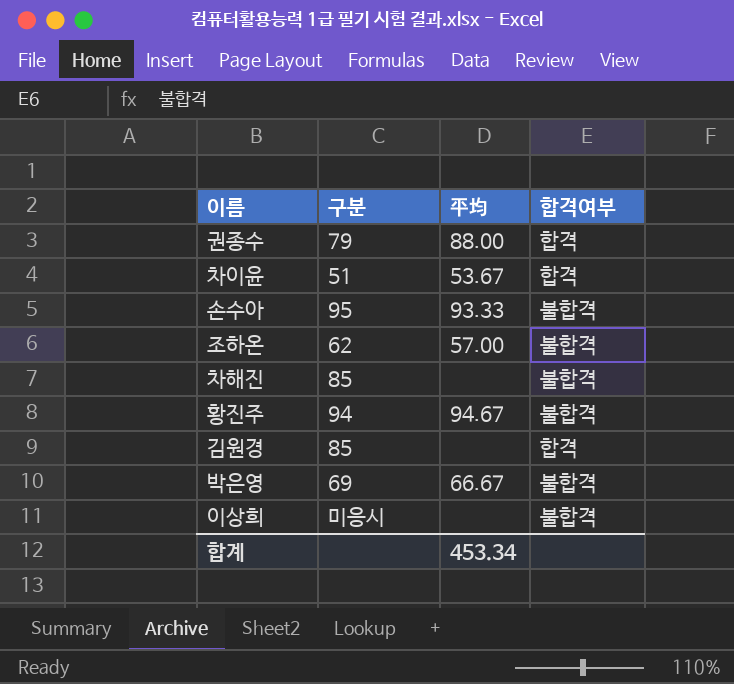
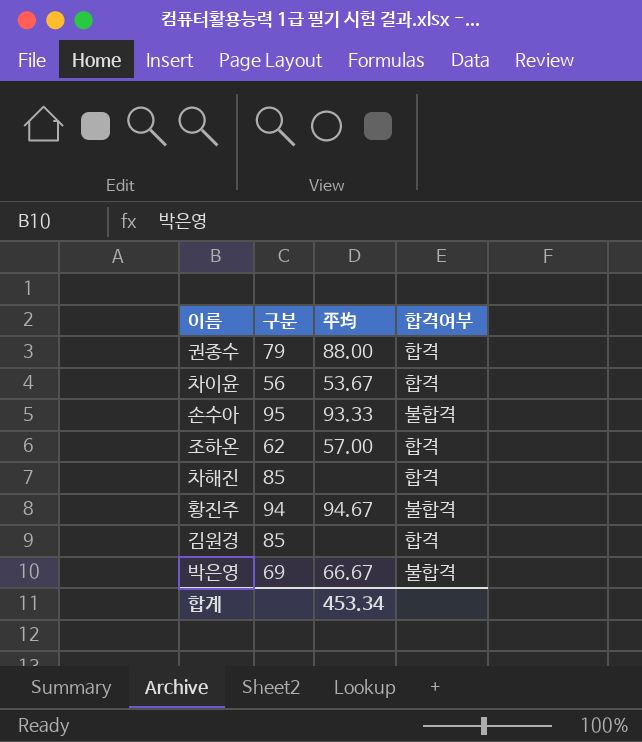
row 이상희: 미응시 | none | 불합격 -> none
차이윤 | 구분: 51 -> 56
조하온 | 합격여부: 불합격 -> 합격
차해진 | 합격여부: 불합격 -> 합격

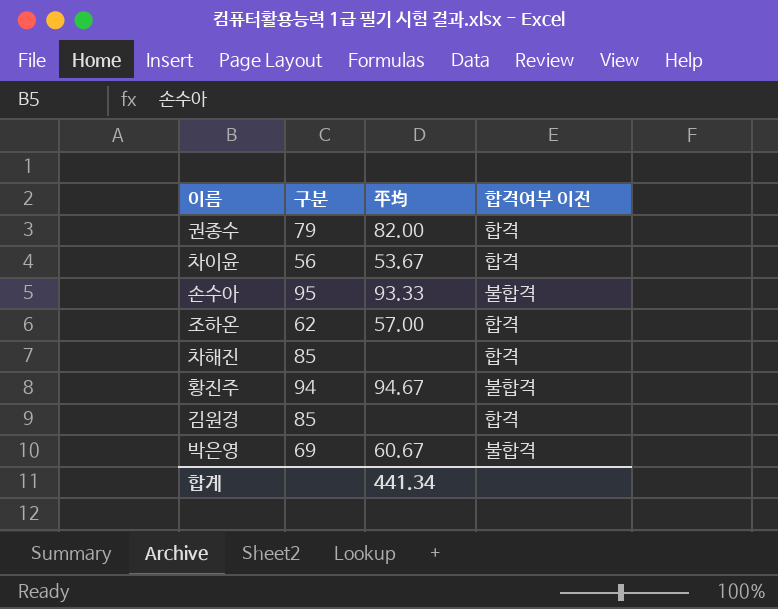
column name: 합격여부 -> 합격여부 이전
권종수 | 平均: 88.00 -> 82.00
박은영 | 平均: 66.67 -> 60.67
합계 | 平均: 453.34 -> 441.34

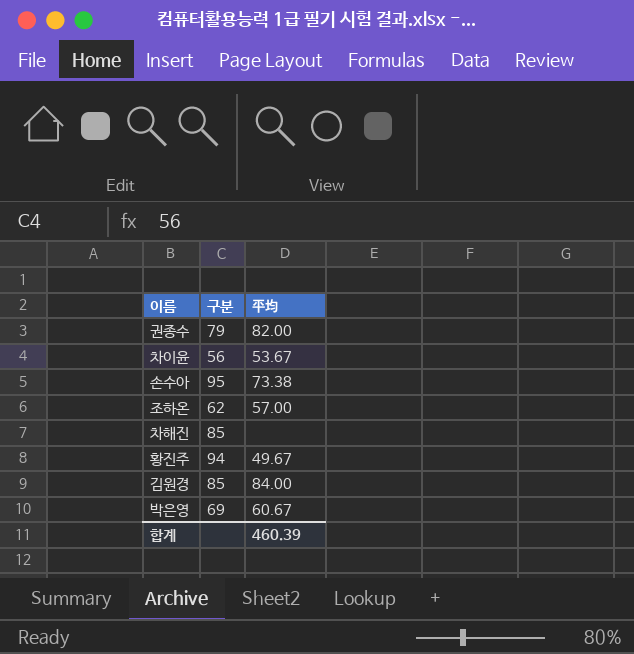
column 합격여부 이전 | position: 4 -> none
손수아 | 平均: 93.33 -> 73.38
황진주 | 平均: 94.67 -> 49.67
김원경 | 平均: none -> 84.00
합계 | 平均: 441.34 -> 460.39

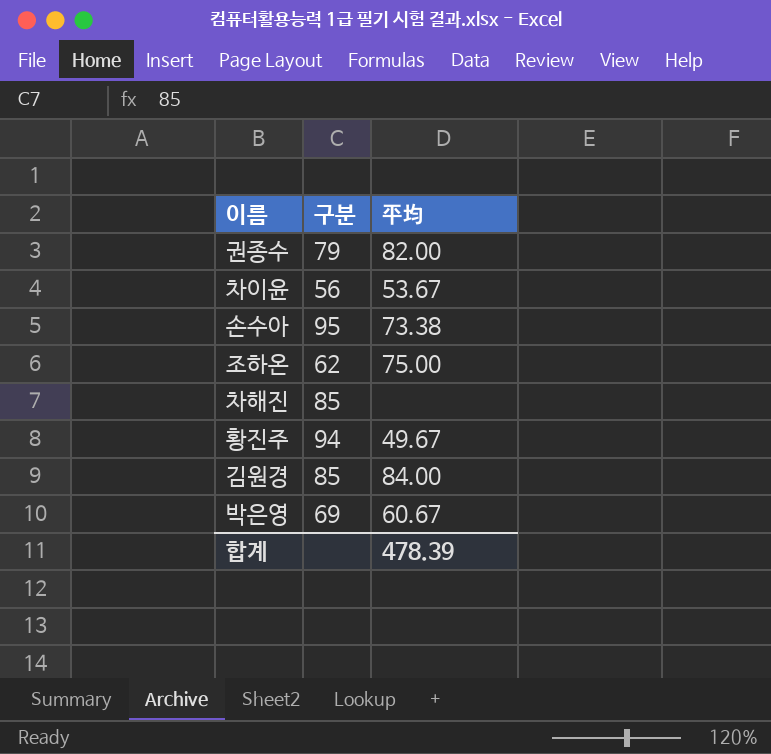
조하온 | 平均: 57.00 -> 75.00
합계 | 平均: 460.39 -> 478.39

